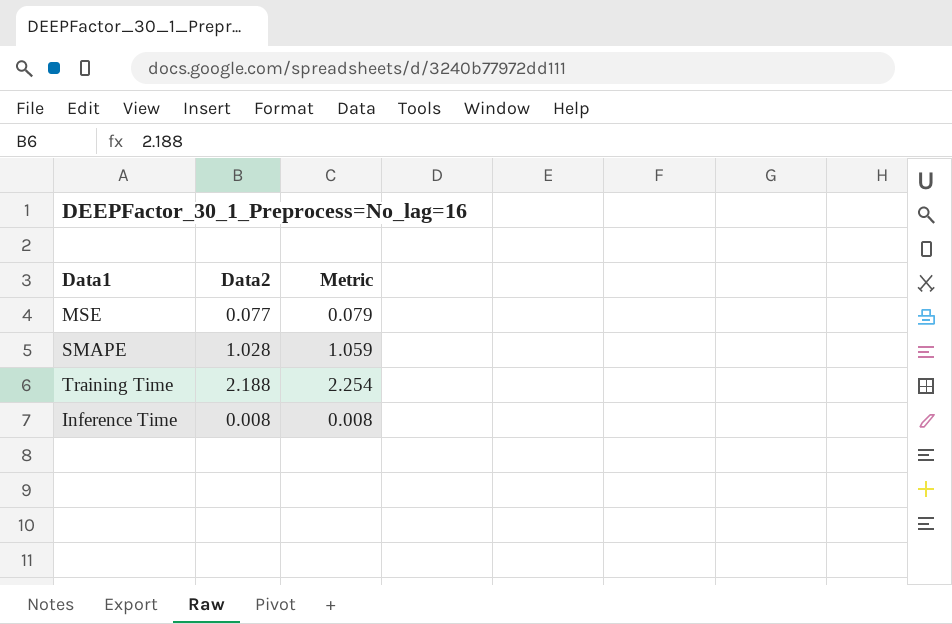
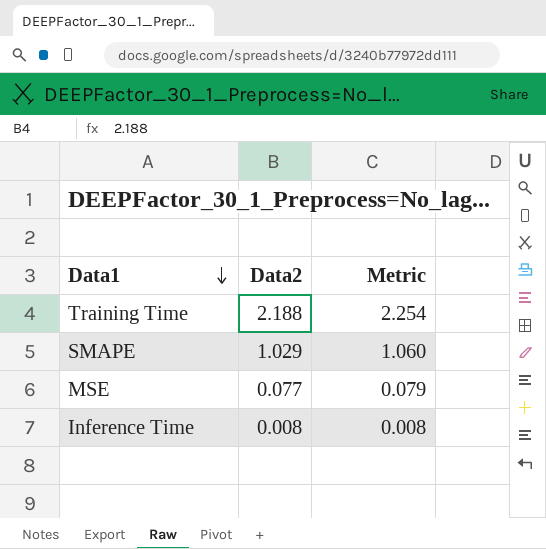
row order: none -> Data1 descending
SMAPE | Data2: 1.028 -> 1.029
SMAPE | Metric: 1.059 -> 1.060

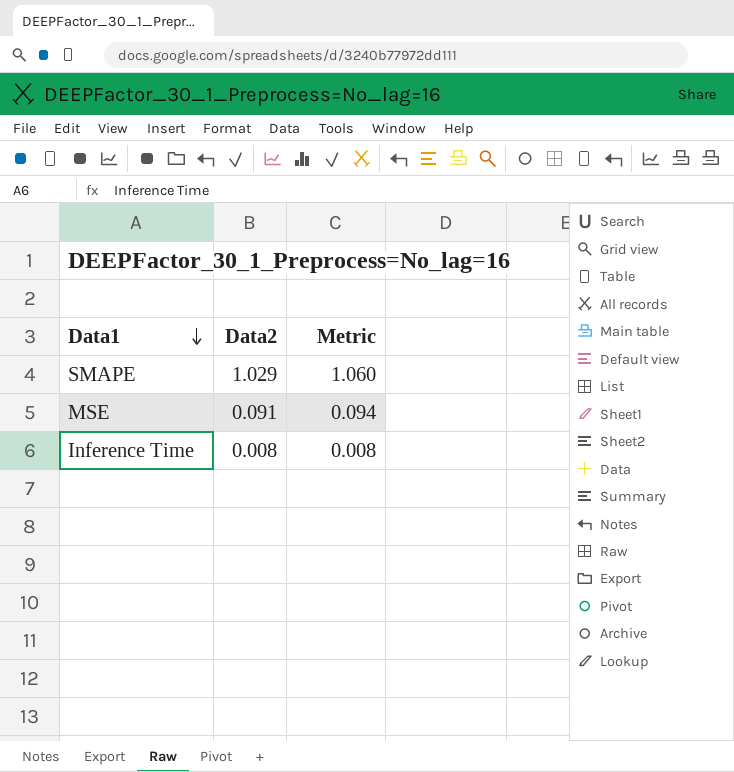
row Training Time: 2.188 | 2.254 -> none
MSE | Data2: 0.077 -> 0.091
MSE | Metric: 0.079 -> 0.094

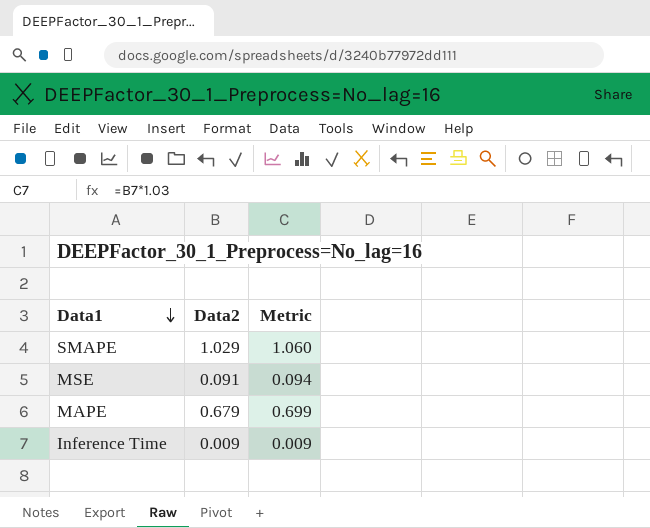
row MAPE: none -> 0.679 | 0.699
Inference Time | Data2: 0.008 -> 0.009
Inference Time | Metric: 0.008 -> 0.009

